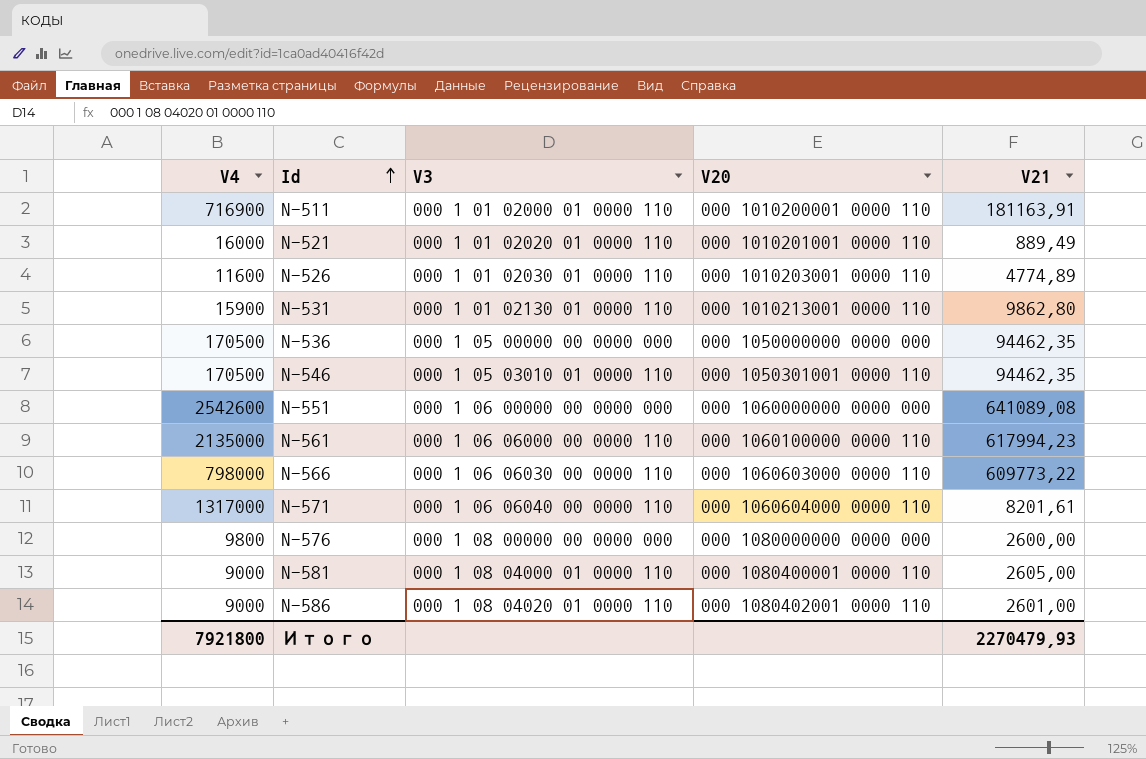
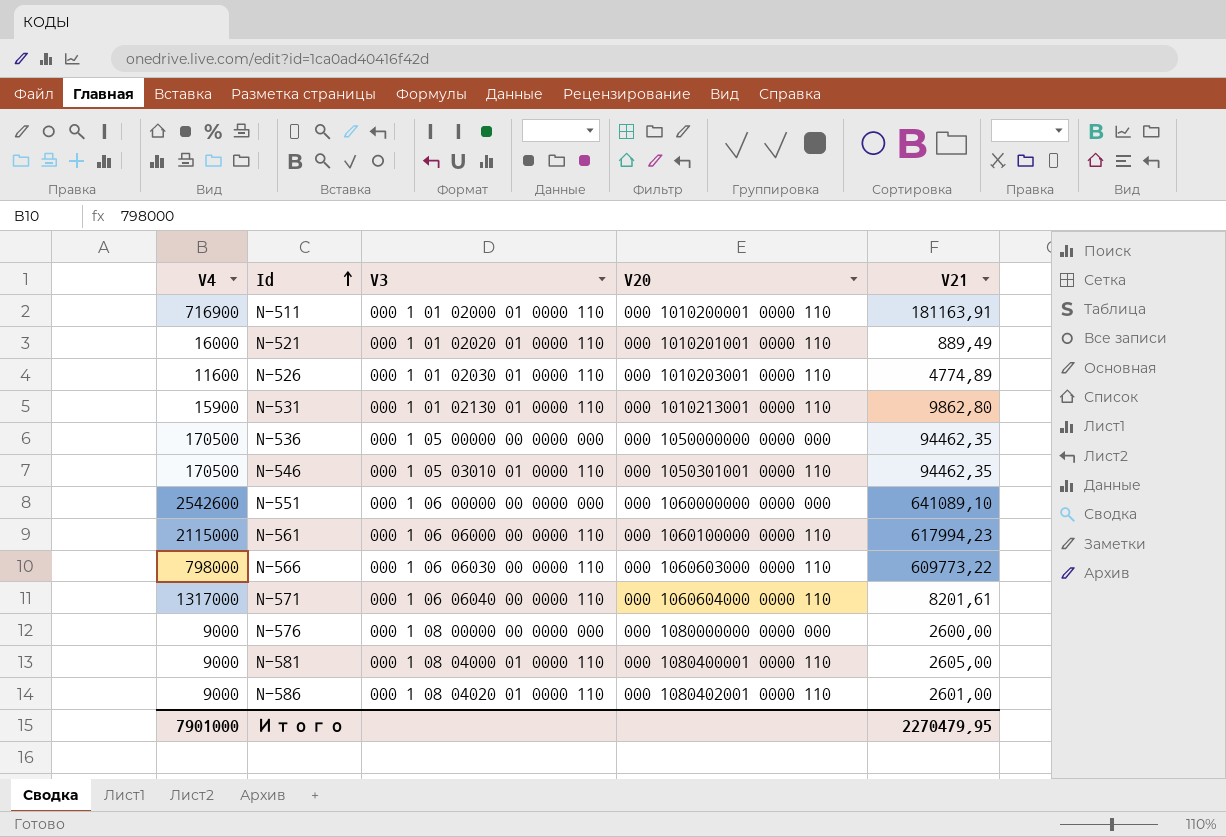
N-551 | V21: 641089,08 -> 641089,10
N-561 | V4: 2135000 -> 2115000
N-576 | V4: 9800 -> 9000
Итого | V4: 7921800 -> 7901000
Итого | V21: 2270479,93 -> 2270479,95

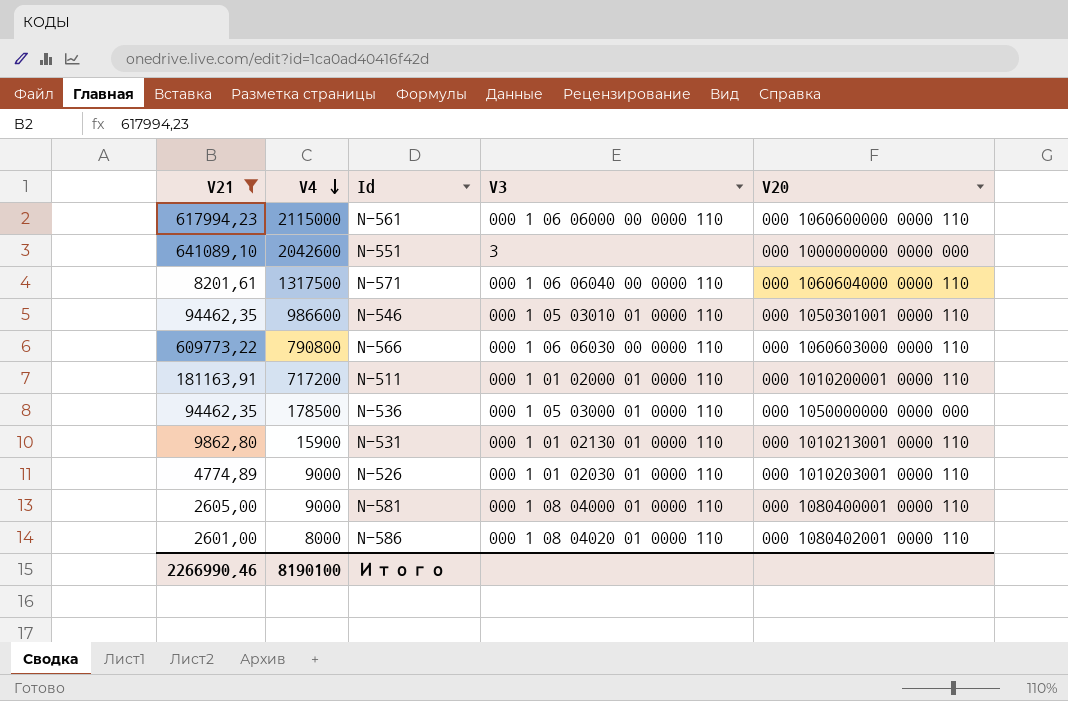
filter: none -> V21 >= 2601,00
row order: Id ascending -> V4 descending
column V21 | position: 5 -> 1
N-561 | V20: 000 1060100000 0000 110 -> 000 1060600000 0000 110
N-551 | V4: 2542600 -> 2042600
N-551 | V3: 000 1 06 00000 00 0000 000 -> 3
N-551 | V20: 000 1060000000 0000 000 -> 000 1000000000 0000 000
N-571 | V4: 1317000 -> 1317500
N-546 | V4: 170500 -> 986600
N-566 | V4: 798000 -> 790800
N-511 | V4: 716900 -> 717200
N-536 | V4: 170500 -> 178500
N-536 | V3: 000 1 05 00000 00 0000 000 -> 000 1 05 03000 01 0000 110
N-526 | V4: 11600 -> 9000
N-586 | V4: 9000 -> 8000
Итого | V21: 2270479,95 -> 2266990,46
Итого | V4: 7901000 -> 8190100

